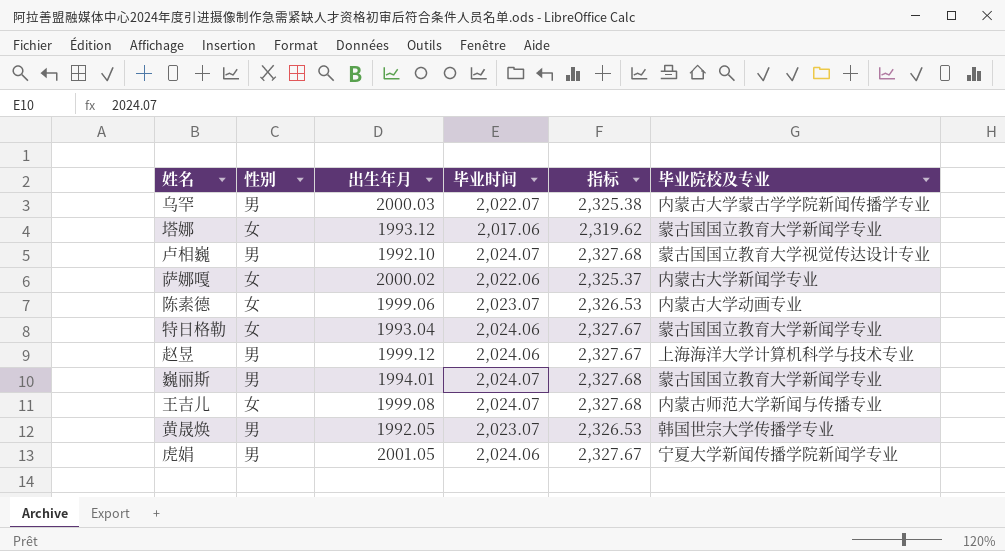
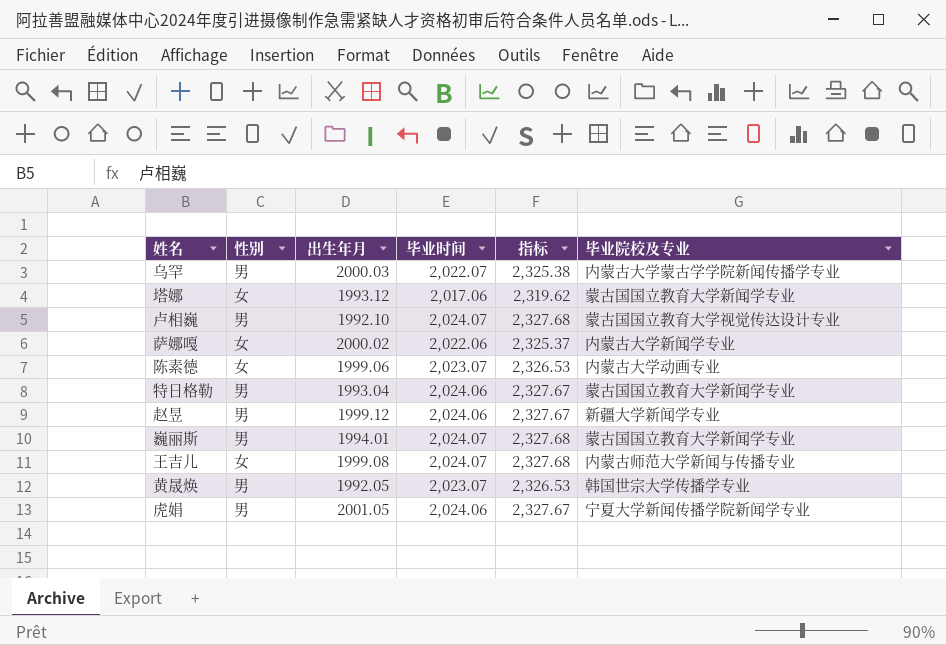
特日格勒 | 性别: 女 -> 男
赵昱 | 毕业院校及专业: 上海海洋大学计算机科学与技术专业 -> 新疆大学新闻学专业

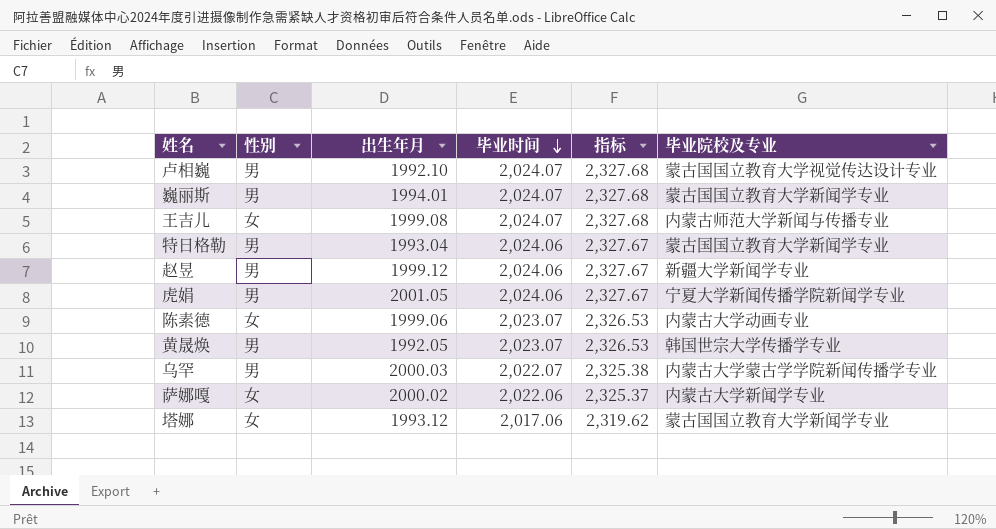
row order: none -> 毕业时间 descending

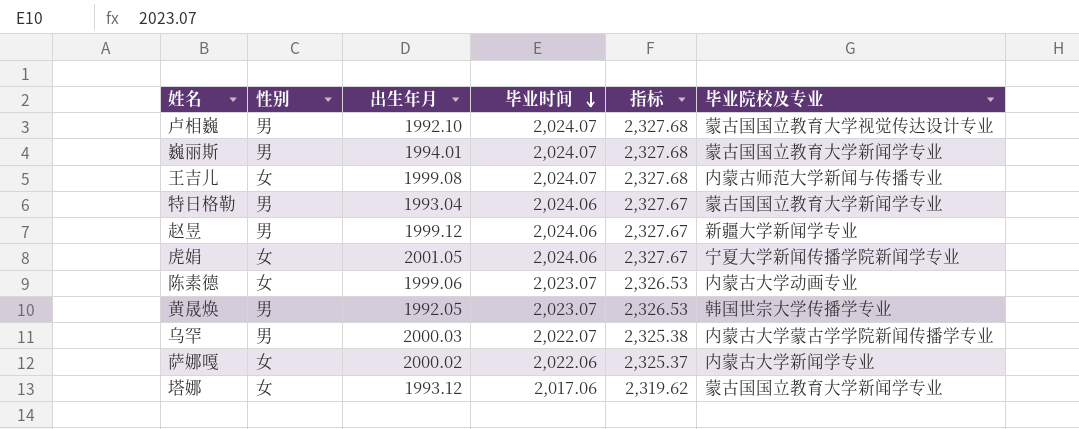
虎娟 | 性别: 男 -> 女

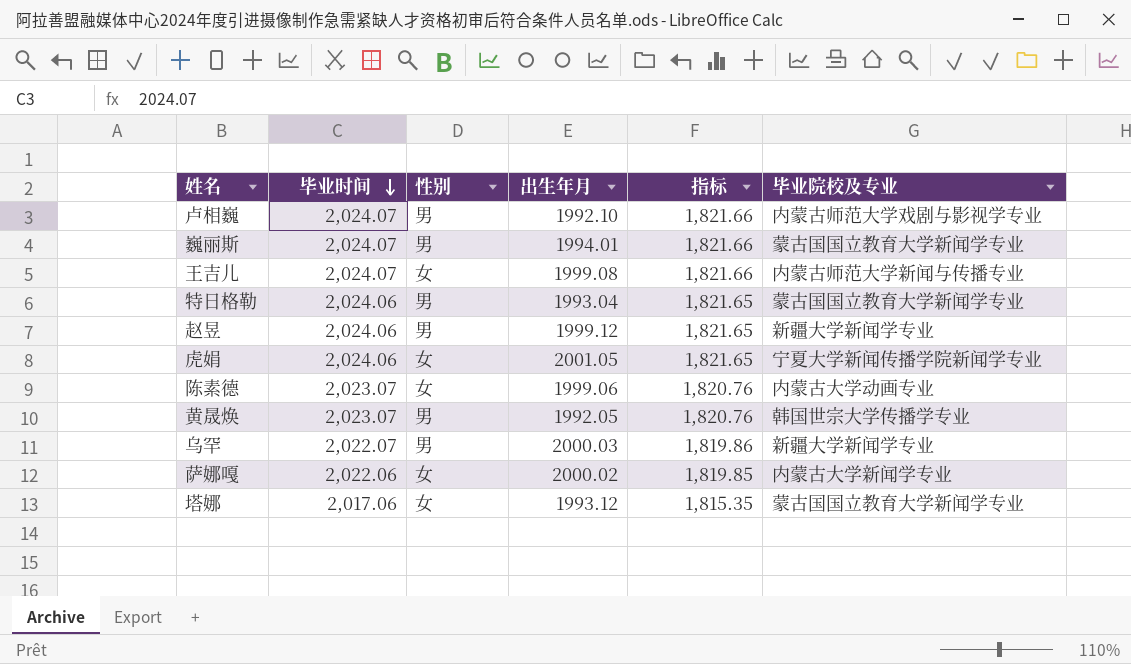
column 毕业时间 | position: 4 -> 2
column 指标 | formula: [毕业时间] * 1.15 -> [毕业时间] * 0.9
卢相巍 | 毕业院校及专业: 蒙古国国立教育大学视觉传达设计专业 -> 内蒙古师范大学戏剧与影视学专业
乌罕 | 毕业院校及专业: 内蒙古大学蒙古学学院新闻传播学专业 -> 新疆大学新闻学专业

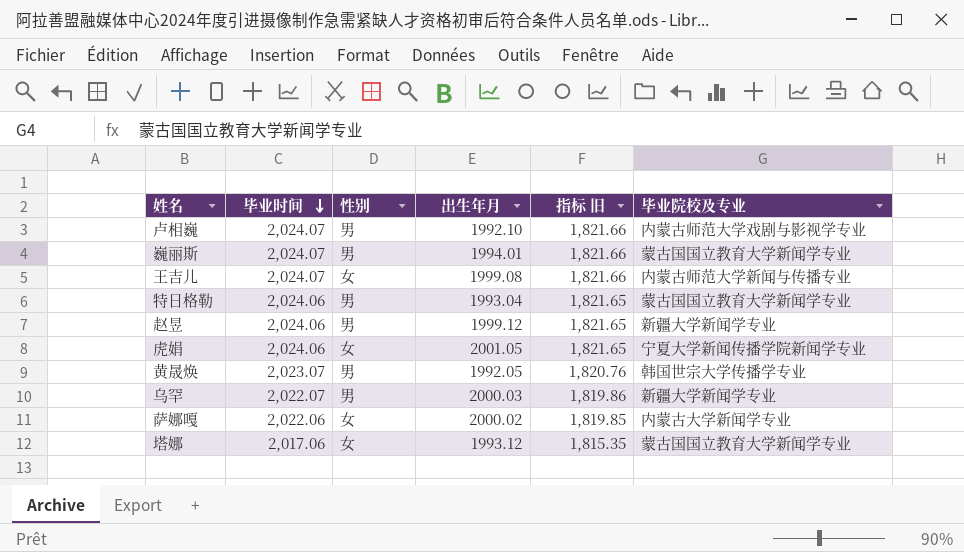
column name: 指标 -> 指标 旧
row 陈素德: 2,023.07 | 女 | 1999.06 | 1,820.76 | 内蒙古大学动画专业 -> none

